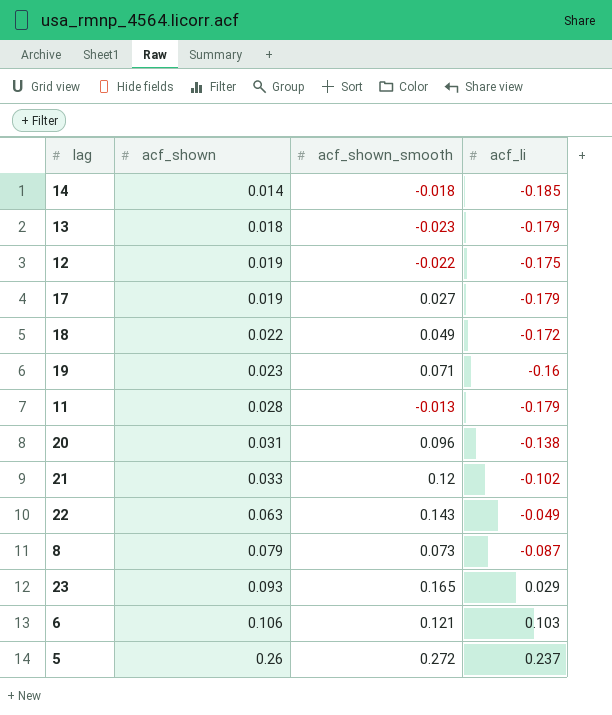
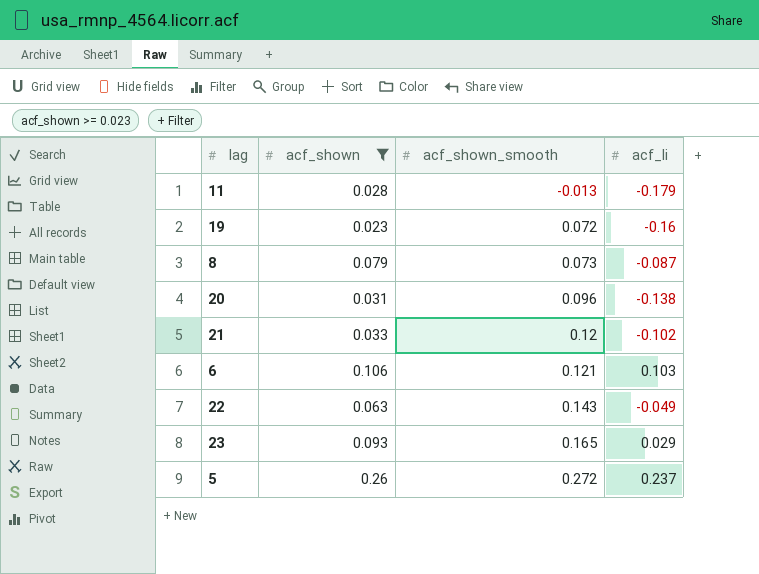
filter: none -> acf_shown >= 0.023
row order: acf_shown ascending -> acf_shown_smooth ascending
19 | acf_shown_smooth: 0.071 -> 0.072

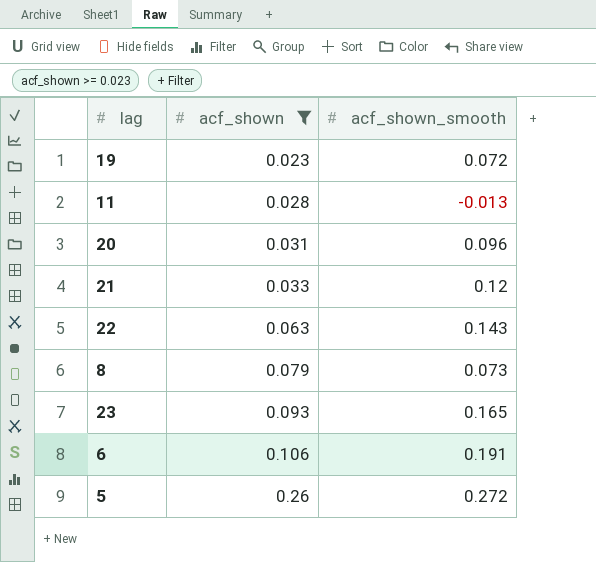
row order: acf_shown_smooth ascending -> acf_shown ascending
column acf_li | position: 4 -> none
6 | acf_shown_smooth: 0.121 -> 0.191

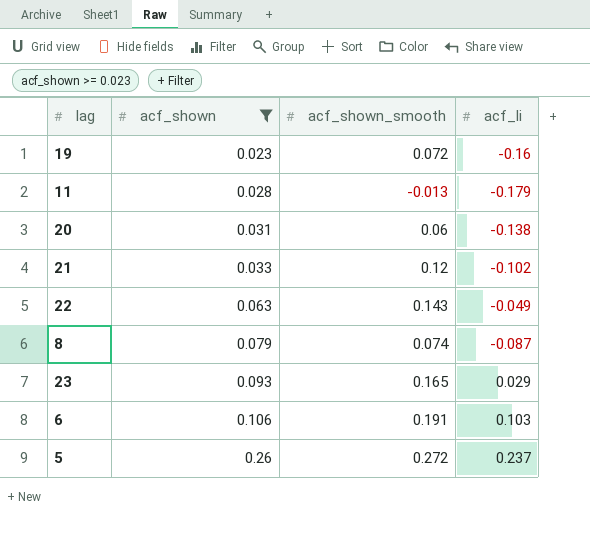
column acf_li | position: none -> 4
20 | acf_shown_smooth: 0.096 -> 0.06
8 | acf_shown_smooth: 0.073 -> 0.074

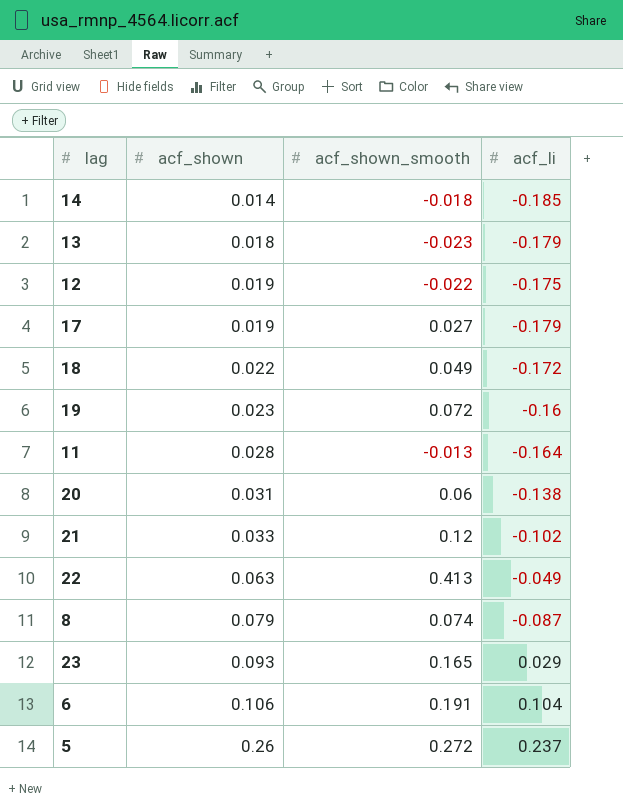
filter: acf_shown >= 0.023 -> none
11 | acf_li: -0.179 -> -0.164
22 | acf_shown_smooth: 0.143 -> 0.413
6 | acf_li: 0.103 -> 0.104

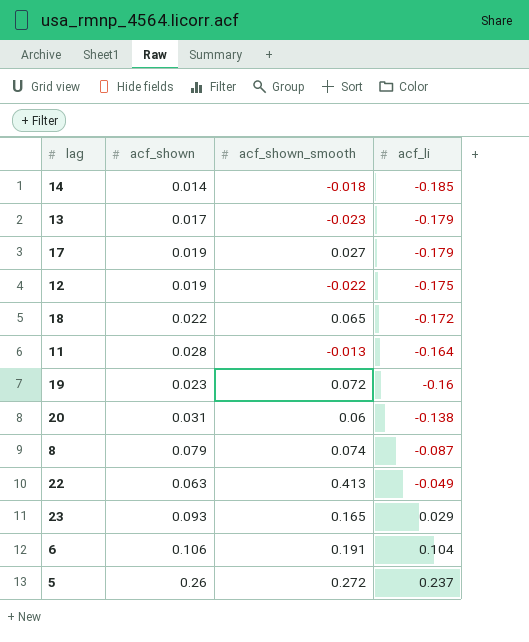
row order: acf_shown ascending -> acf_li ascending
row 21: 0.033 | 0.12 | -0.102 -> none
13 | acf_shown: 0.018 -> 0.017
18 | acf_shown_smooth: 0.049 -> 0.065

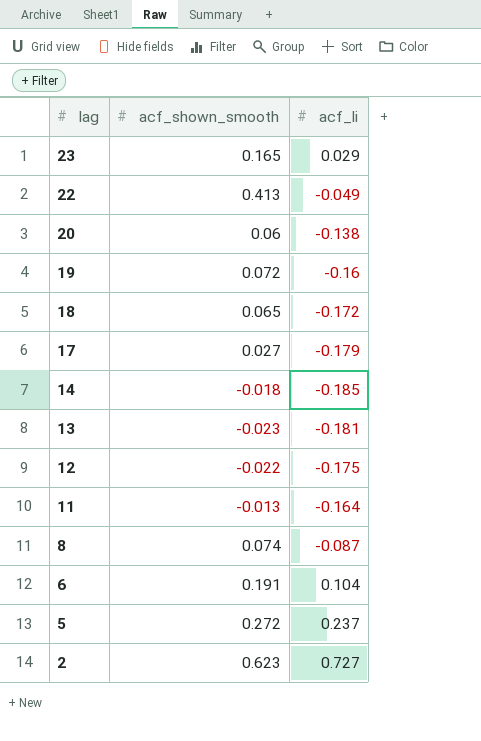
row order: acf_li ascending -> lag descending
column acf_shown | position: 2 -> none
13 | acf_li: -0.179 -> -0.181
row 2: none -> 0.623 | 0.727

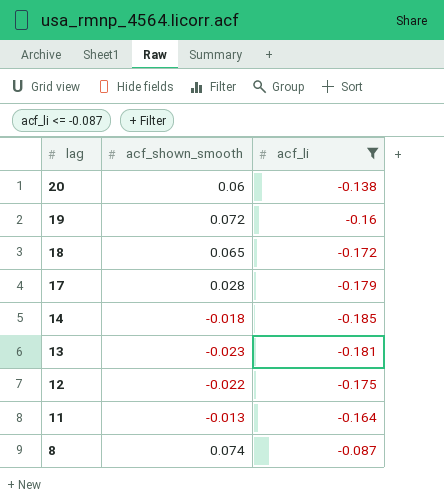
filter: none -> acf_li <= -0.087
17 | acf_shown_smooth: 0.027 -> 0.028

